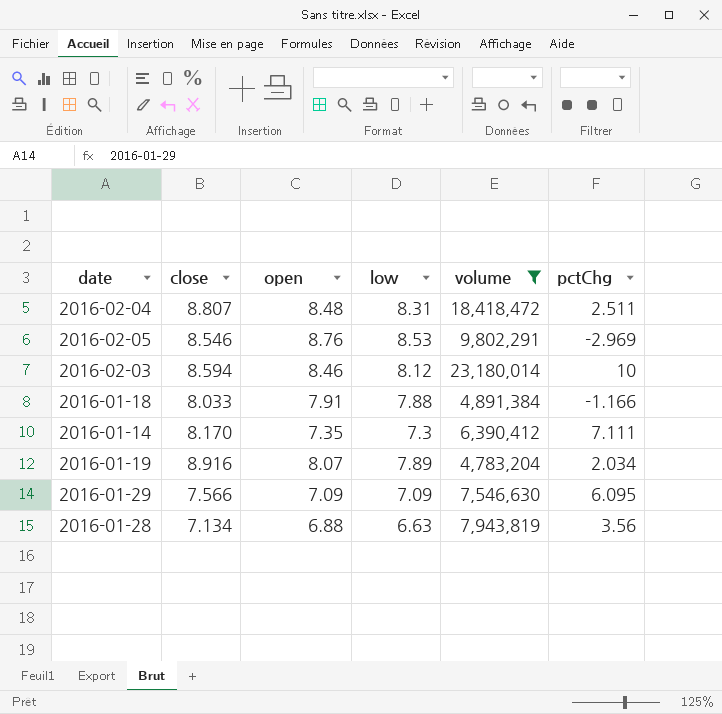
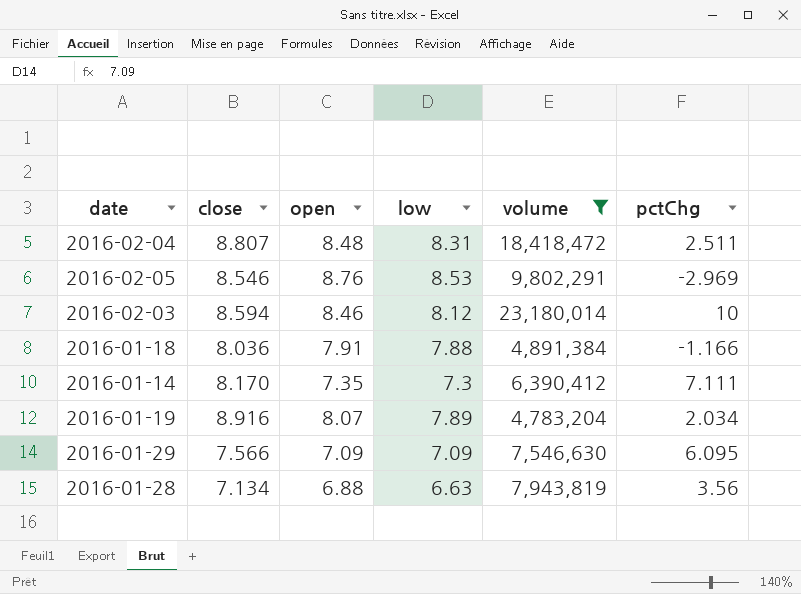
2016-01-18 | close: 8.033 -> 8.036

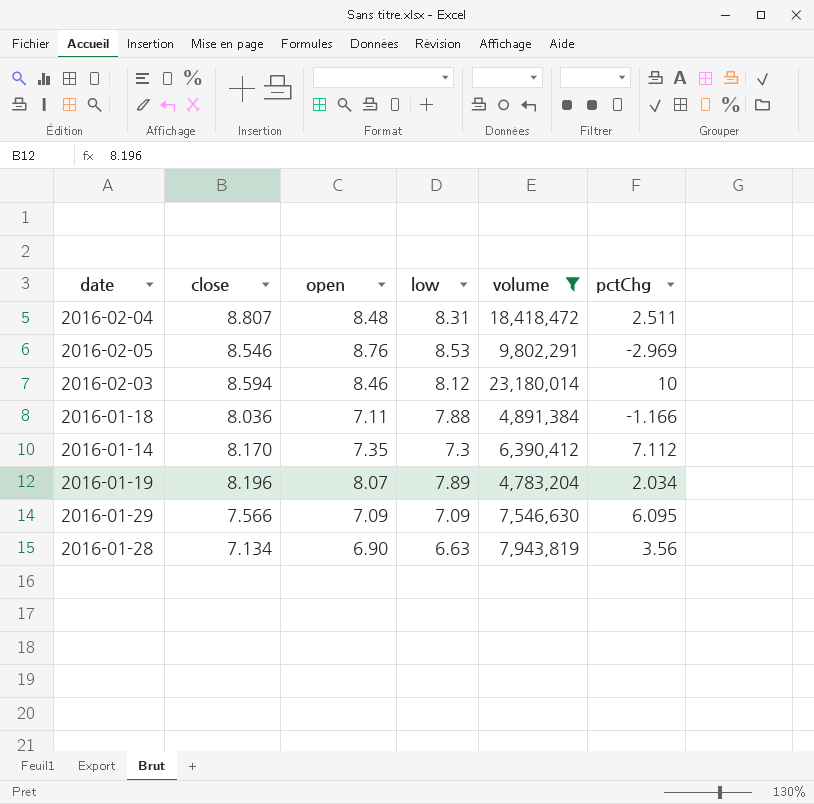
2016-01-18 | open: 7.91 -> 7.11
2016-01-14 | pctChg: 7.111 -> 7.112
2016-01-19 | close: 8.916 -> 8.196
2016-01-28 | open: 6.88 -> 6.90

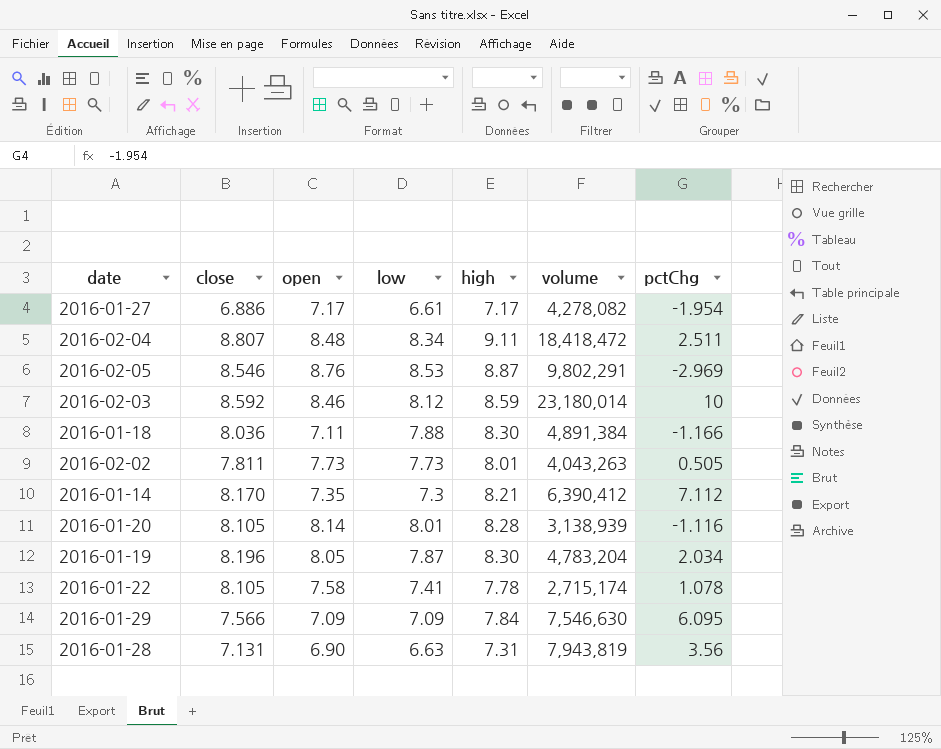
filter: volume >= 4,783,204 -> none
column high | position: none -> 5
2016-02-04 | low: 8.31 -> 8.34
2016-02-03 | close: 8.594 -> 8.592
2016-01-19 | open: 8.07 -> 8.05
2016-01-19 | low: 7.89 -> 7.87
2016-01-28 | close: 7.134 -> 7.131

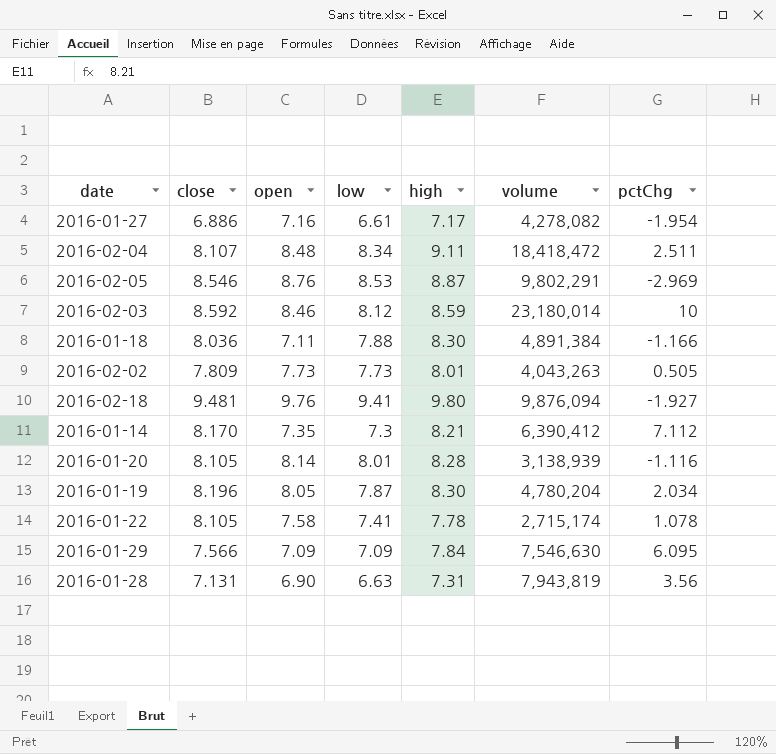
2016-01-27 | open: 7.17 -> 7.16
2016-02-04 | close: 8.807 -> 8.107
2016-02-02 | close: 7.811 -> 7.809
row 2016-02-18: none -> 9.481 | 9.76 | 9.41 | 9.80 | 9,876,094 | -1.927
2016-01-19 | volume: 4,783,204 -> 4,780,204

